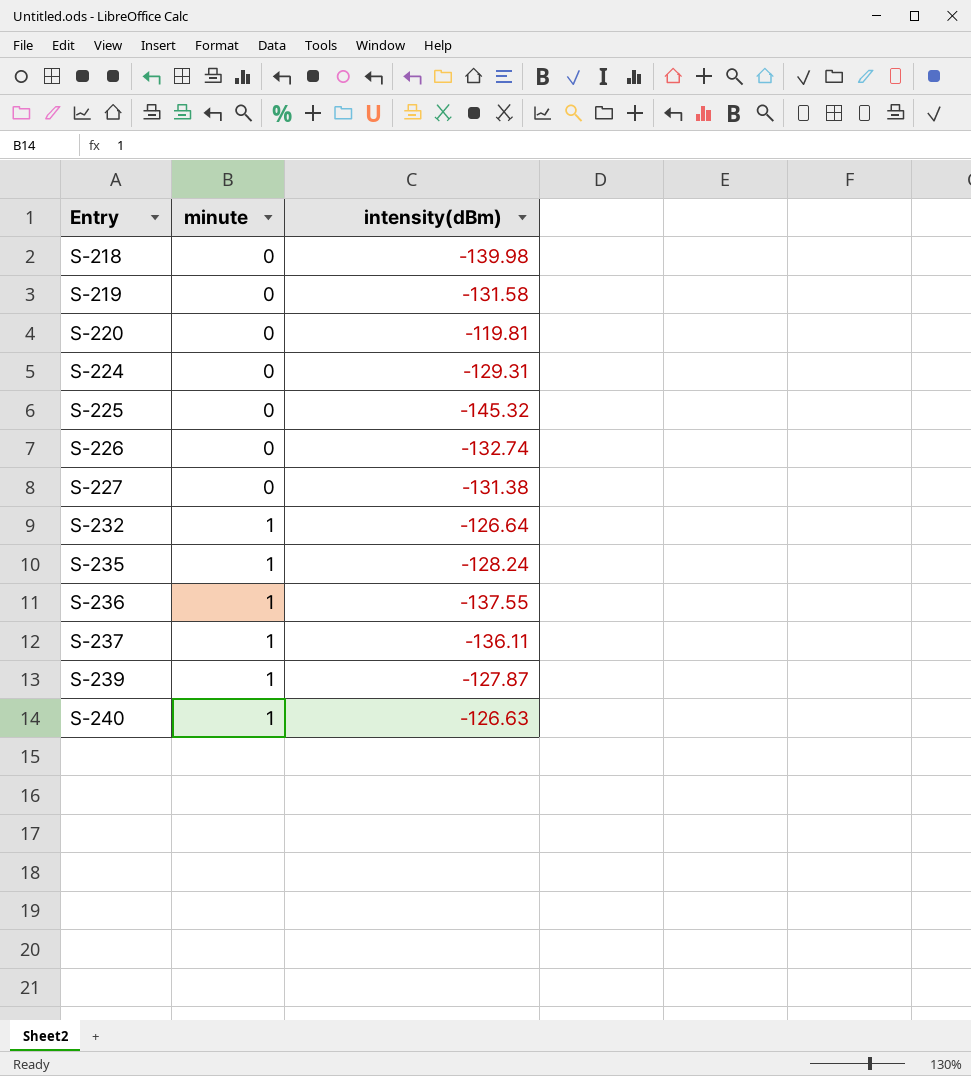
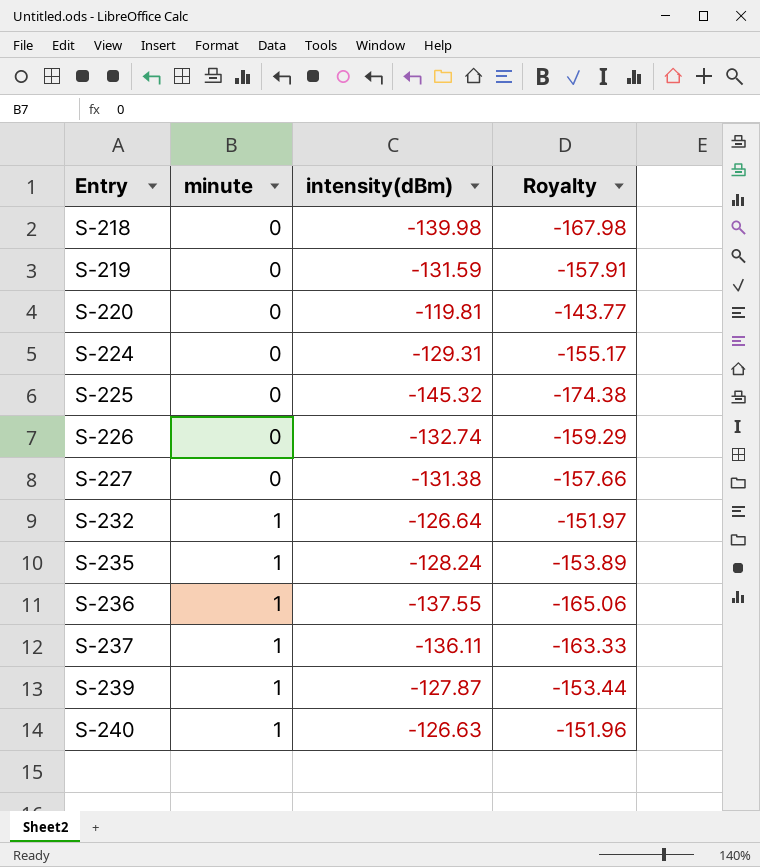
column Royalty | formula: none -> [intensity(dBm)] * 1.2
S-219 | intensity(dBm): -131.58 -> -131.59

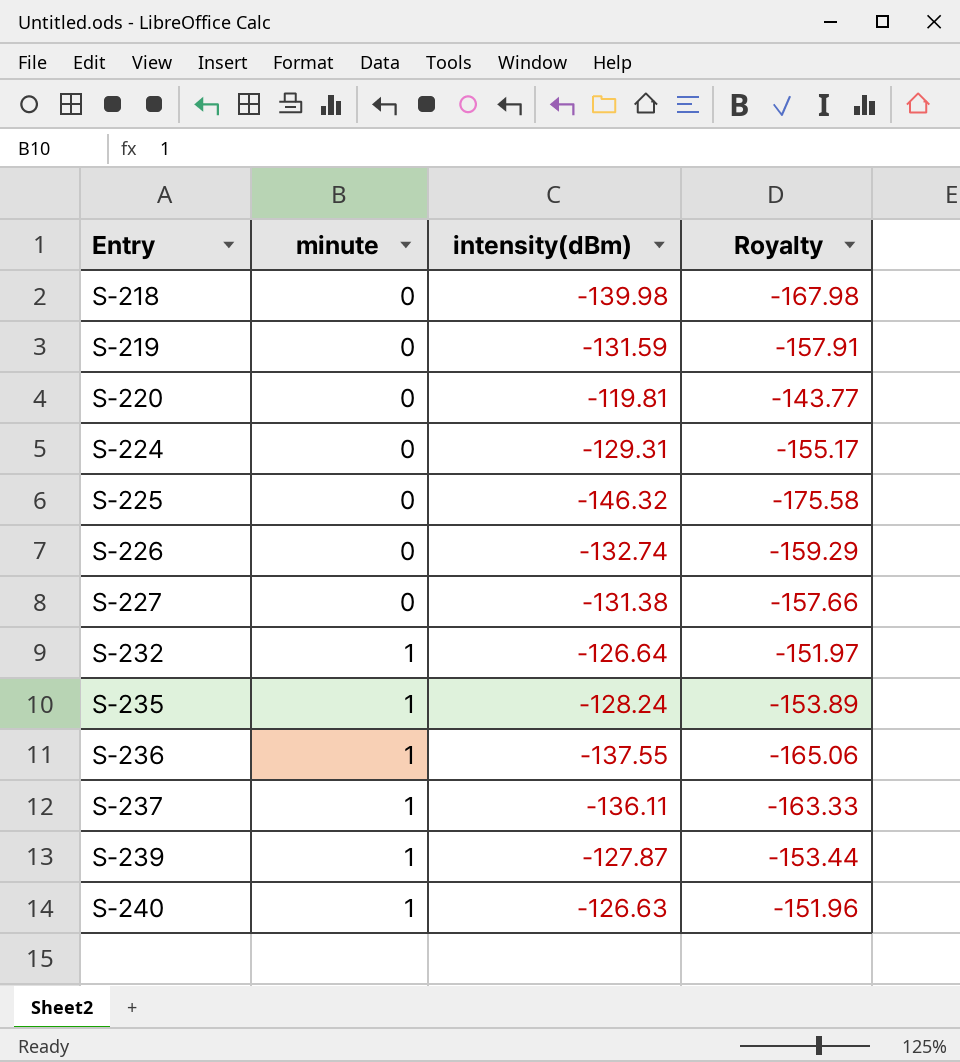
S-225 | intensity(dBm): -145.32 -> -146.32
S-225 | Royalty: -174.38 -> -175.58

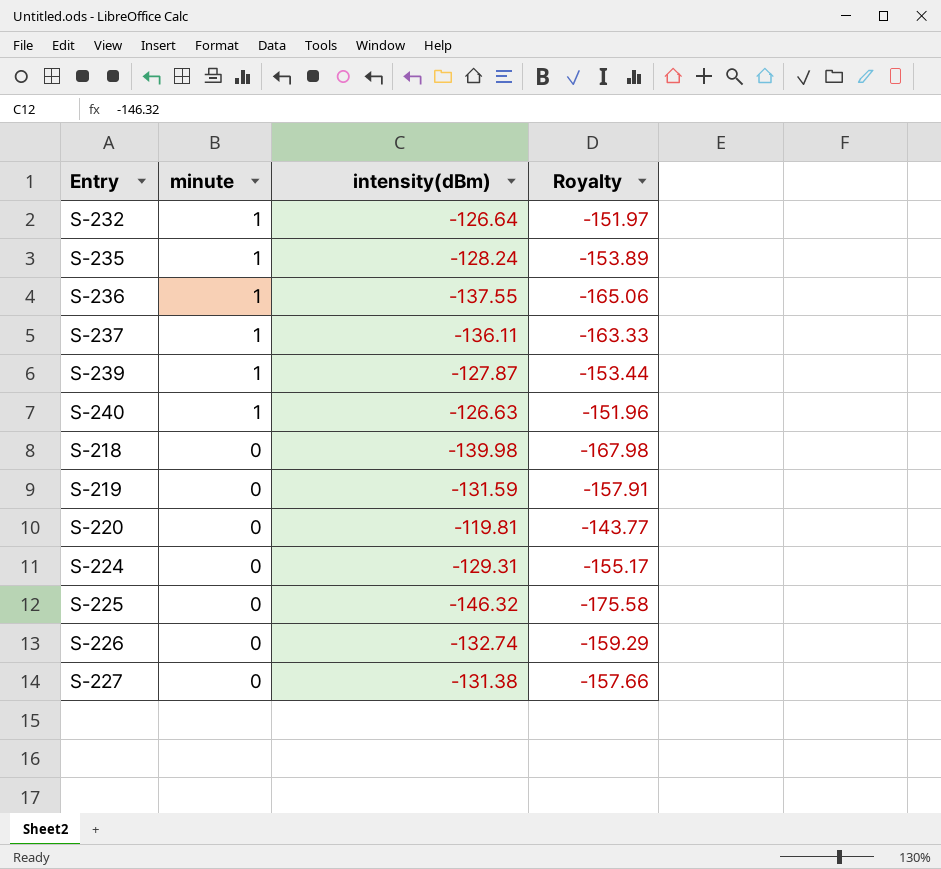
row order: Entry ascending -> minute descending

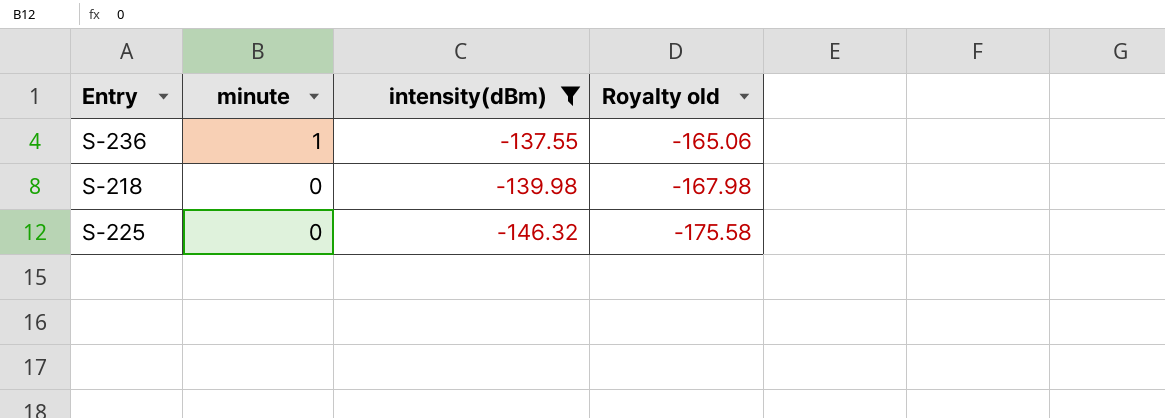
filter: none -> intensity(dBm) <= -137.55
column name: Royalty -> Royalty old

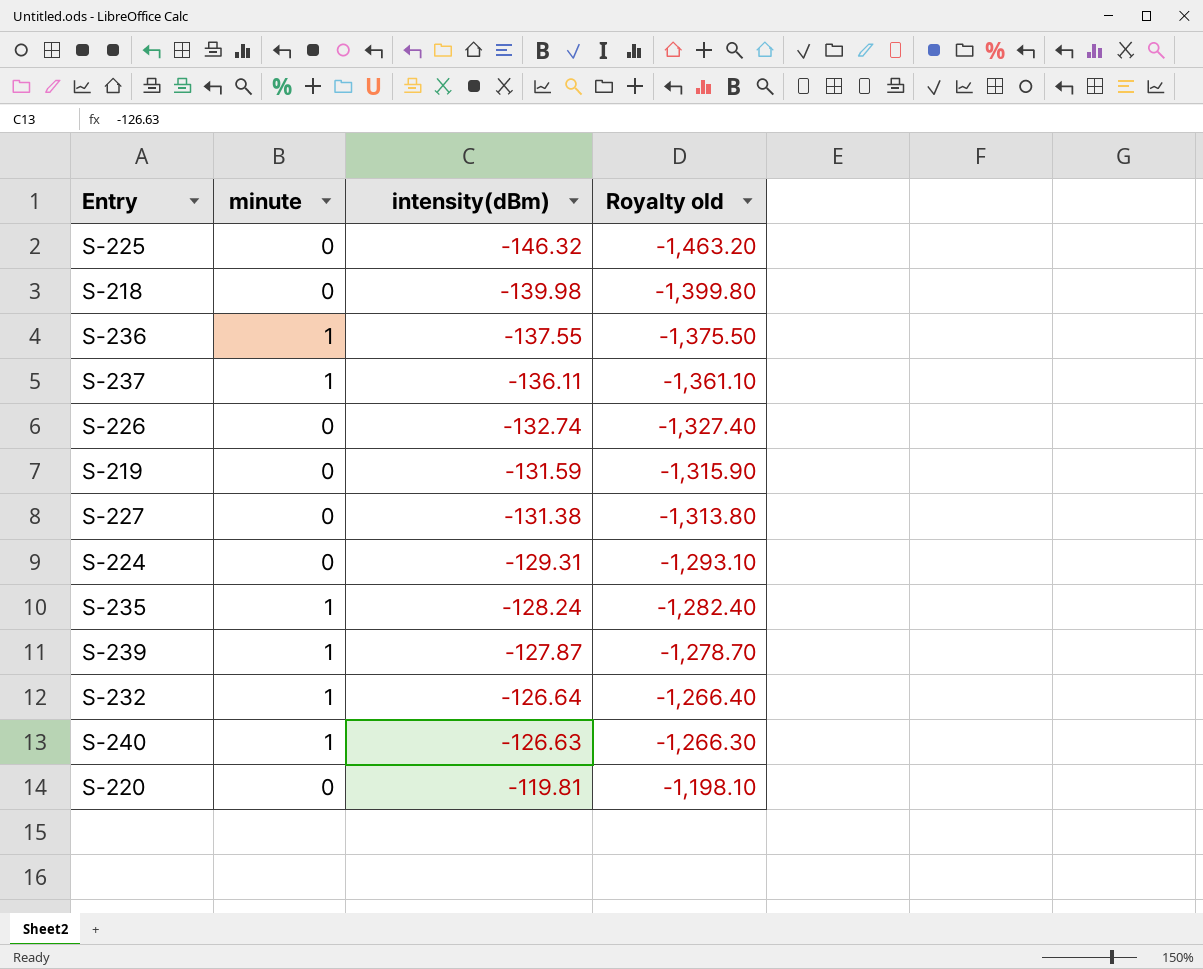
filter: intensity(dBm) <= -137.55 -> none
row order: minute descending -> intensity(dBm) ascending
column Royalty old | formula: [intensity(dBm)] * 1.2 -> [intensity(dBm)] * 10

